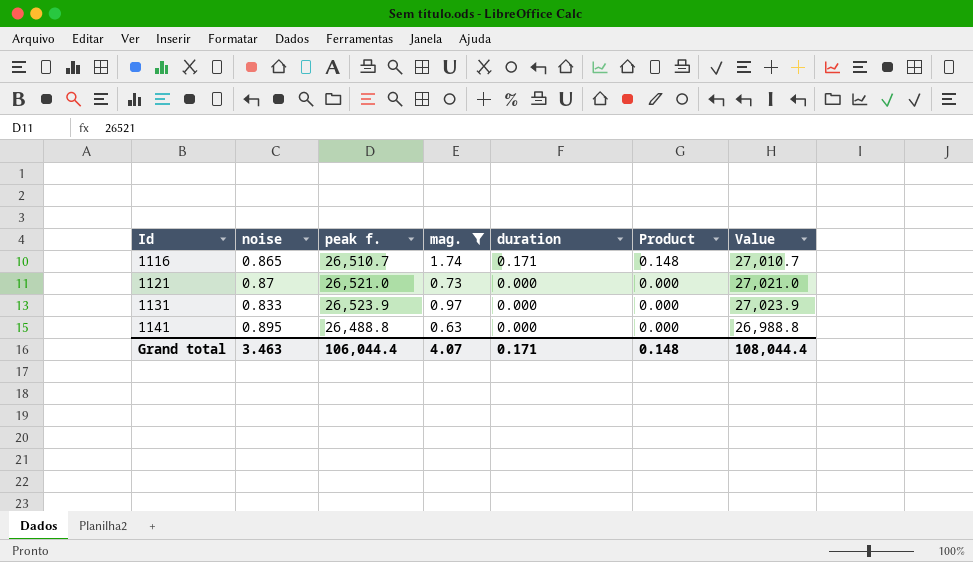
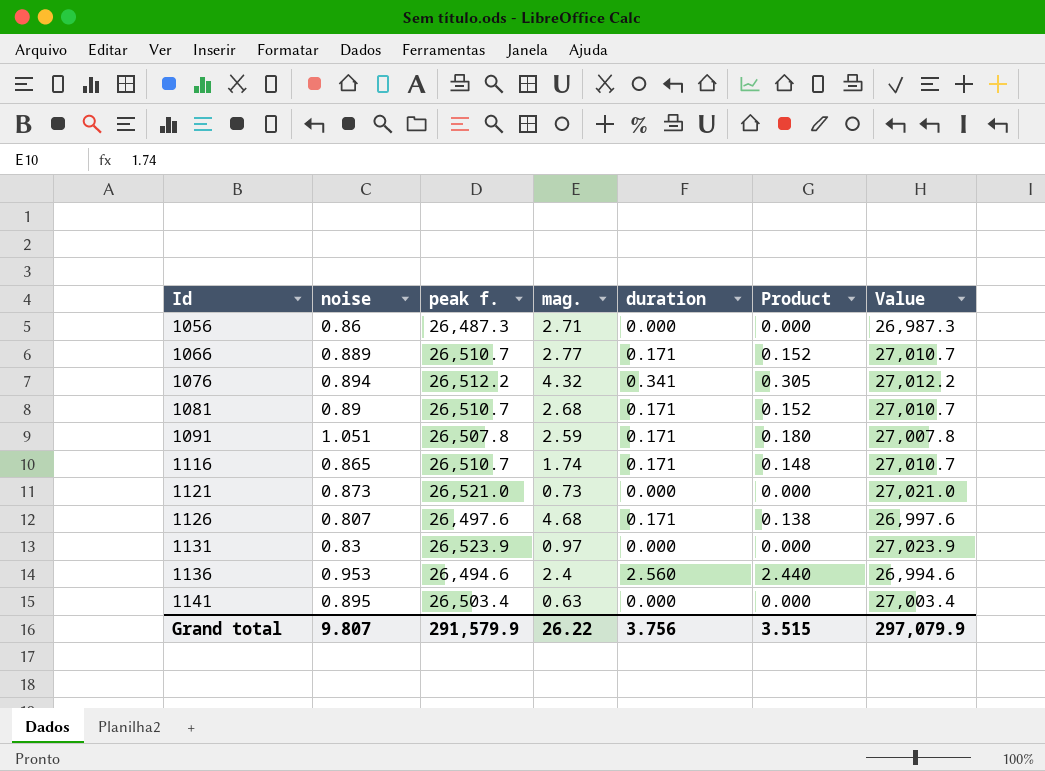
filter: mag. <= 1.74 -> none
1121 | noise: 0.87 -> 0.873
1131 | noise: 0.833 -> 0.83
1141 | peak f.: 26,488.8 -> 26,503.4
1141 | Value: 26,988.8 -> 27,003.4
Grand total | noise: 3.463 -> 9.807
Grand total | peak f.: 106,044.4 -> 291,579.9
Grand total | mag.: 4.07 -> 26.22
Grand total | duration: 0.171 -> 3.756
Grand total | Product: 0.148 -> 3.515
Grand total | Value: 108,044.4 -> 297,079.9

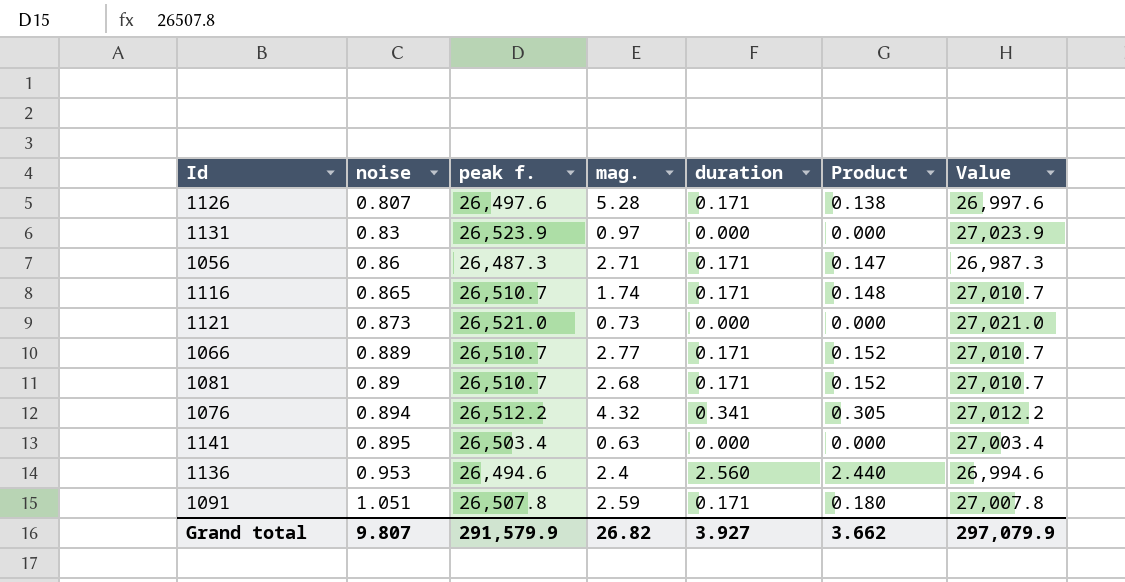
row order: Id ascending -> noise ascending
1126 | mag.: 4.68 -> 5.28
1056 | duration: 0.000 -> 0.171
1056 | Product: 0.000 -> 0.147
Grand total | mag.: 26.22 -> 26.82
Grand total | duration: 3.756 -> 3.927
Grand total | Product: 3.515 -> 3.662

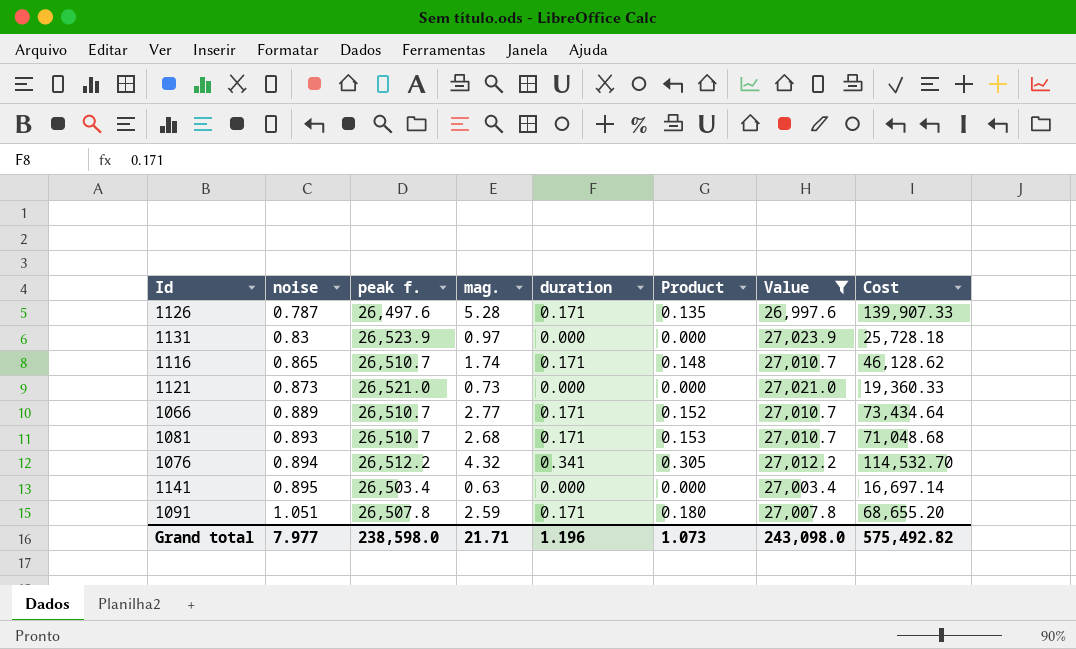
filter: none -> Value >= 26,997.6
column Cost | formula: none -> [peak f.] * [mag.]
1126 | noise: 0.807 -> 0.787
1126 | Product: 0.138 -> 0.135
1081 | noise: 0.89 -> 0.893
1081 | Product: 0.152 -> 0.153
Grand total | noise: 9.807 -> 7.977
Grand total | peak f.: 291,579.9 -> 238,598.0
Grand total | mag.: 26.82 -> 21.71
Grand total | duration: 3.927 -> 1.196
Grand total | Product: 3.662 -> 1.073
Grand total | Value: 297,079.9 -> 243,098.0

